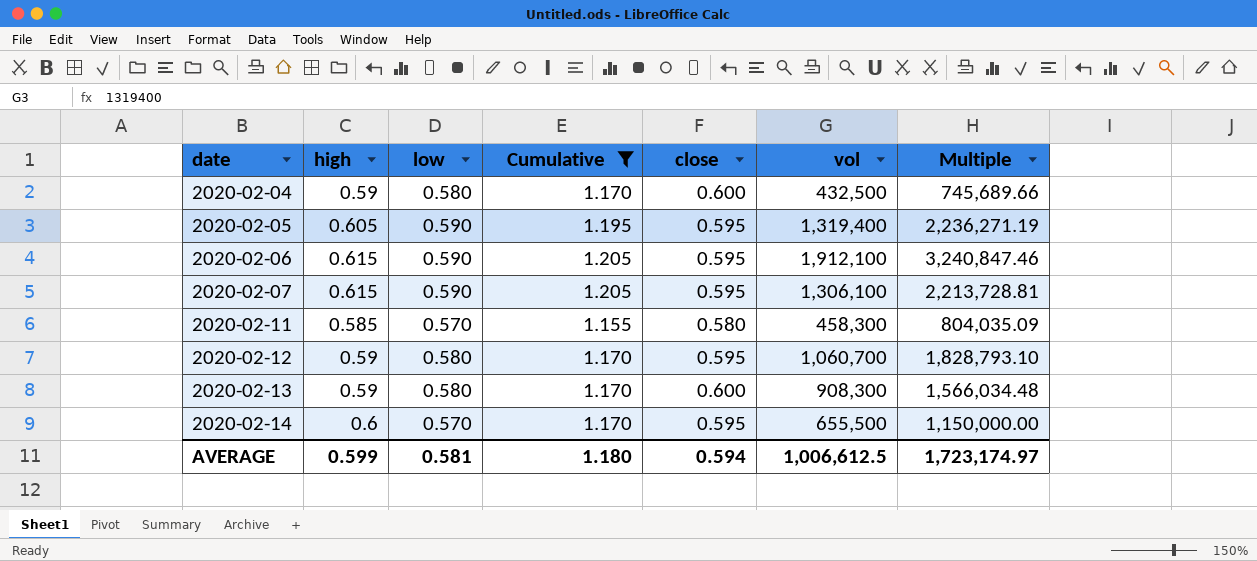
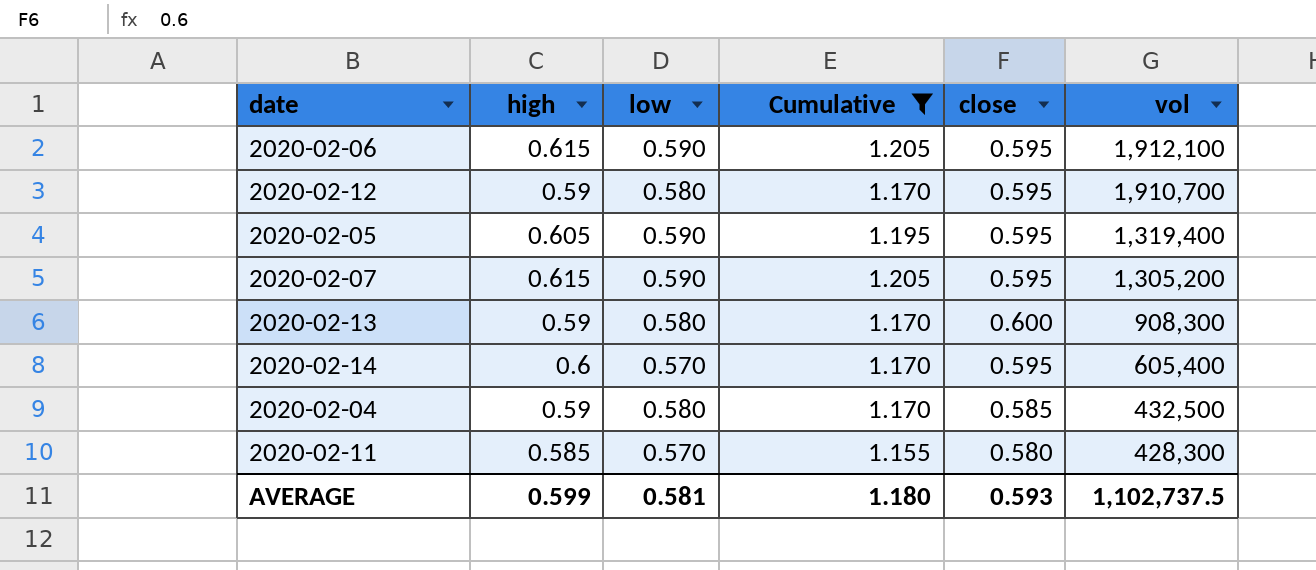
row order: date ascending -> vol descending
column Multiple | formula: [vol] / [low] -> none
2020-02-12 | vol: 1,060,700 -> 1,910,700
2020-02-07 | vol: 1,306,100 -> 1,305,200
2020-02-14 | vol: 655,500 -> 605,400
2020-02-04 | close: 0.600 -> 0.585
2020-02-11 | vol: 458,300 -> 428,300
AVERAGE | close: 0.594 -> 0.593
AVERAGE | vol: 1,006,612.5 -> 1,102,737.5

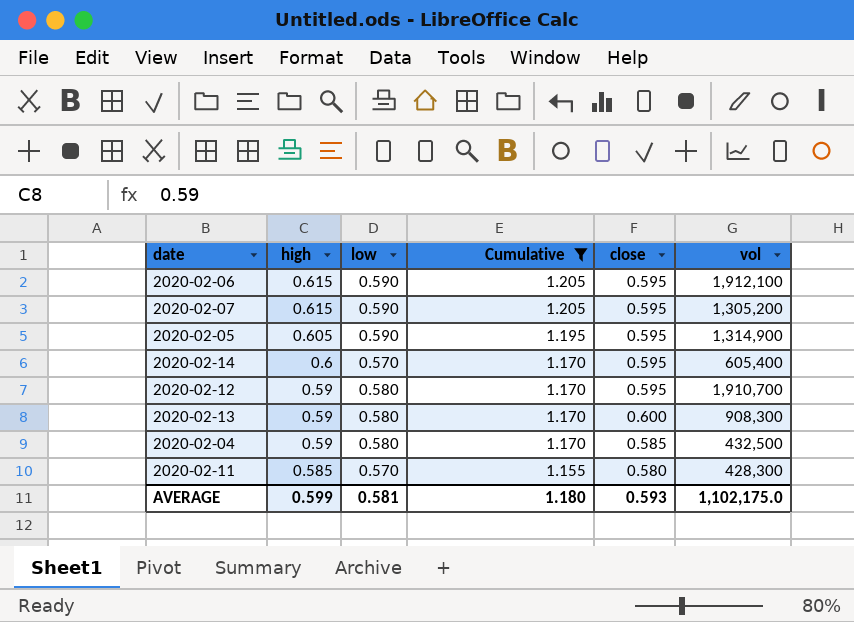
row order: vol descending -> high descending
2020-02-05 | vol: 1,319,400 -> 1,314,900
AVERAGE | vol: 1,102,737.5 -> 1,102,175.0

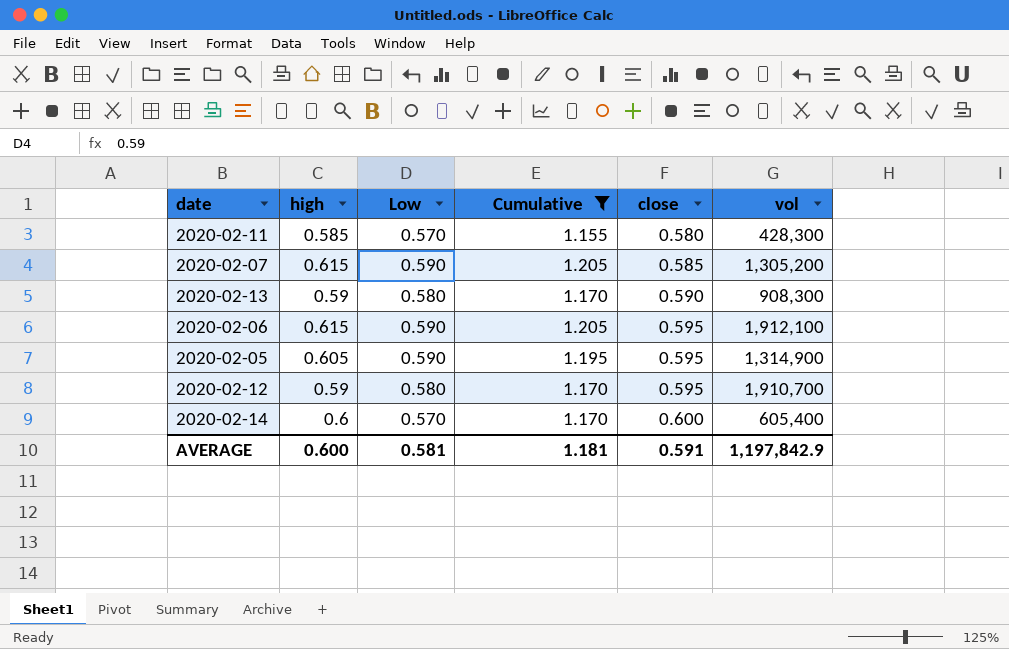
row order: high descending -> close ascending
column name: low -> Low
row 2020-02-04: 0.59 | 0.580 | 1.170 | 0.585 | 432,500 -> none
2020-02-07 | close: 0.595 -> 0.585
2020-02-13 | close: 0.600 -> 0.590
2020-02-14 | close: 0.595 -> 0.600
AVERAGE | high: 0.599 -> 0.600
AVERAGE | Cumulative: 1.180 -> 1.181
AVERAGE | close: 0.593 -> 0.591
AVERAGE | vol: 1,102,175.0 -> 1,197,842.9

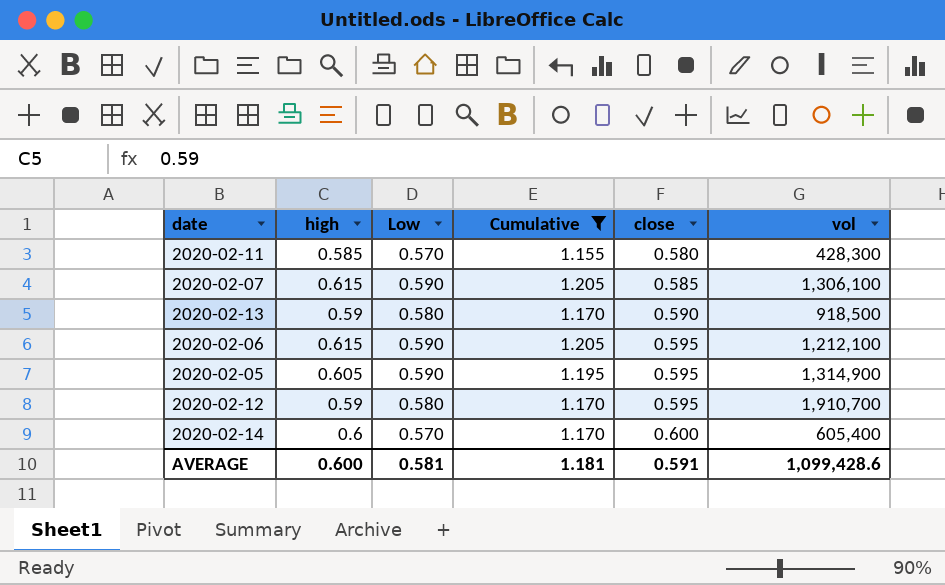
2020-02-07 | vol: 1,305,200 -> 1,306,100
2020-02-13 | vol: 908,300 -> 918,500
2020-02-06 | vol: 1,912,100 -> 1,212,100
AVERAGE | vol: 1,197,842.9 -> 1,099,428.6

